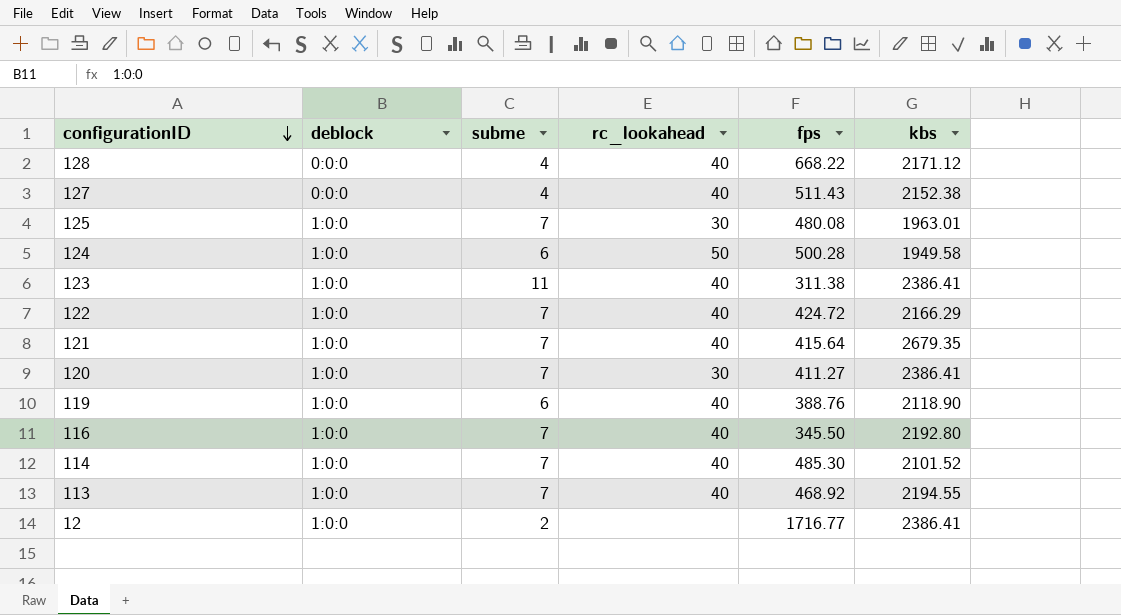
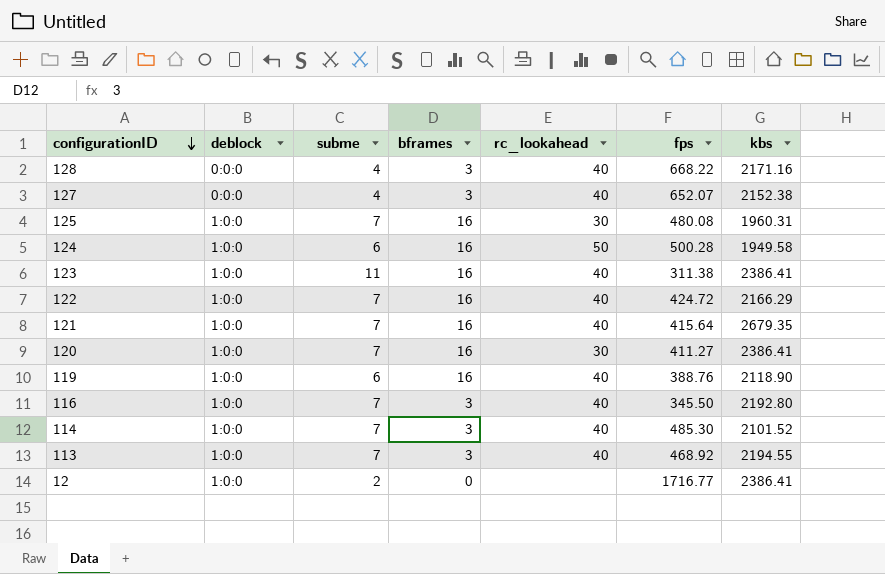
column bframes | position: none -> 4
128 | kbs: 2171.12 -> 2171.16
127 | fps: 511.43 -> 652.07
125 | kbs: 1963.01 -> 1960.31

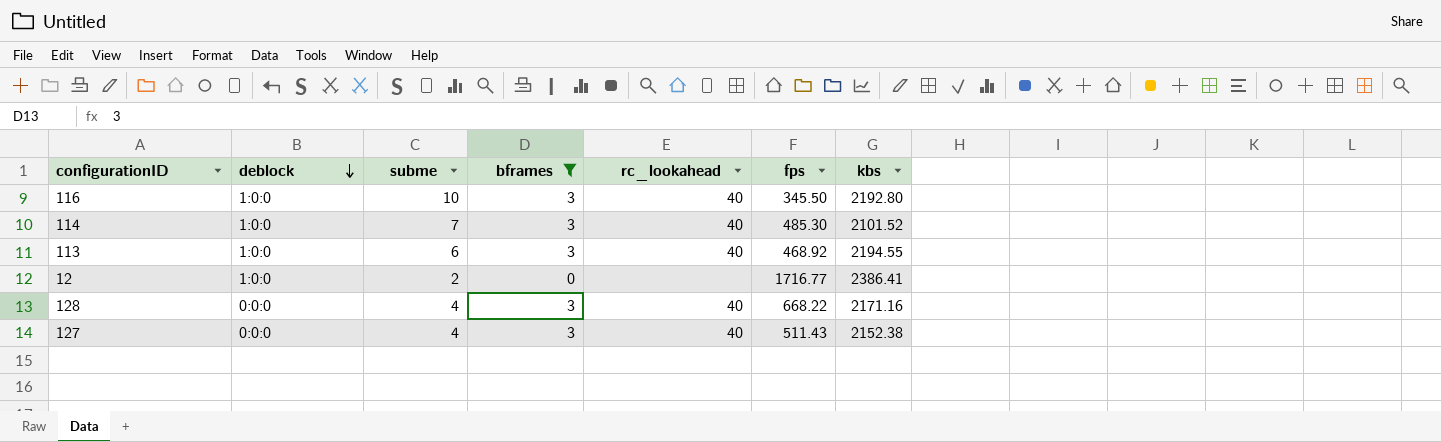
filter: none -> bframes != 16
row order: configurationID descending -> deblock descending
116 | subme: 7 -> 10
113 | subme: 7 -> 6
127 | fps: 652.07 -> 511.43

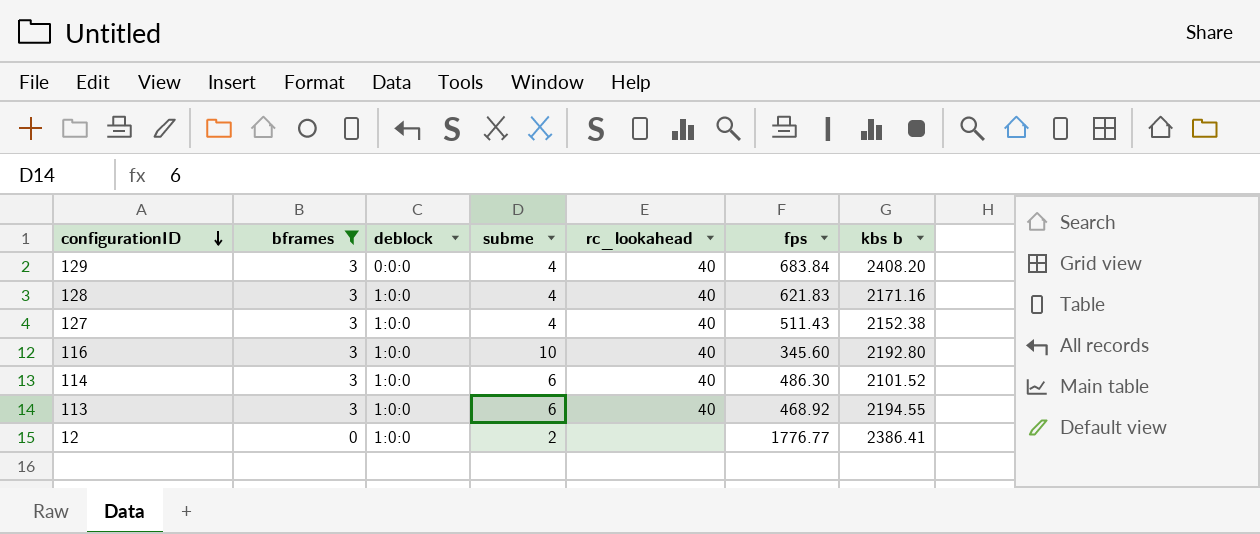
row order: deblock descending -> configurationID descending
column bframes | position: 4 -> 2
column name: kbs -> kbs b
row 129: none -> 3 | 0:0:0 | 4 | 40 | 683.84 | 2408.20
128 | deblock: 0:0:0 -> 1:0:0
128 | fps: 668.22 -> 621.83
127 | deblock: 0:0:0 -> 1:0:0
116 | fps: 345.50 -> 345.60
114 | subme: 7 -> 6
114 | fps: 485.30 -> 486.30
12 | fps: 1716.77 -> 1776.77

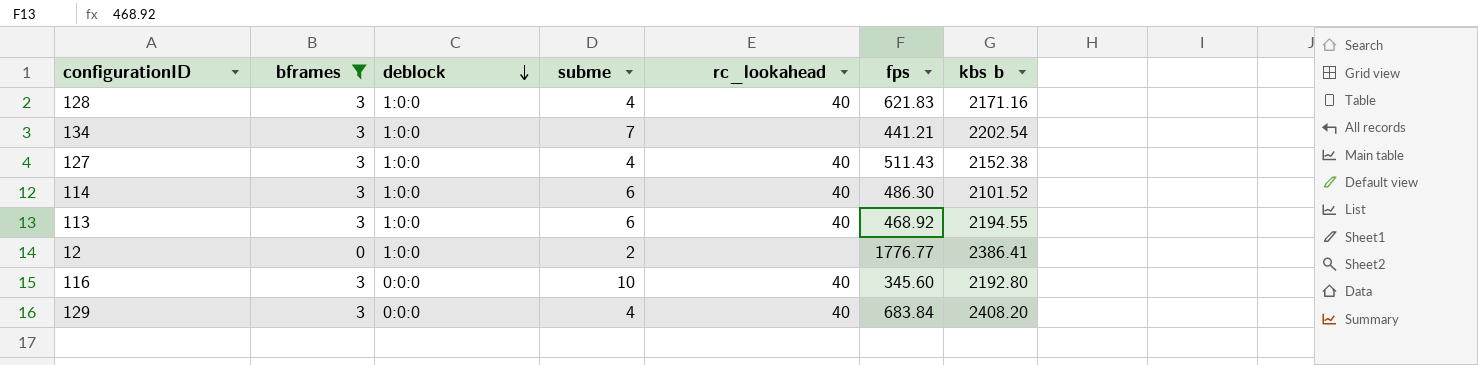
row order: configurationID descending -> deblock descending
row 134: none -> 3 | 1:0:0 | 7 | none | 441.21 | 2202.54
116 | deblock: 1:0:0 -> 0:0:0

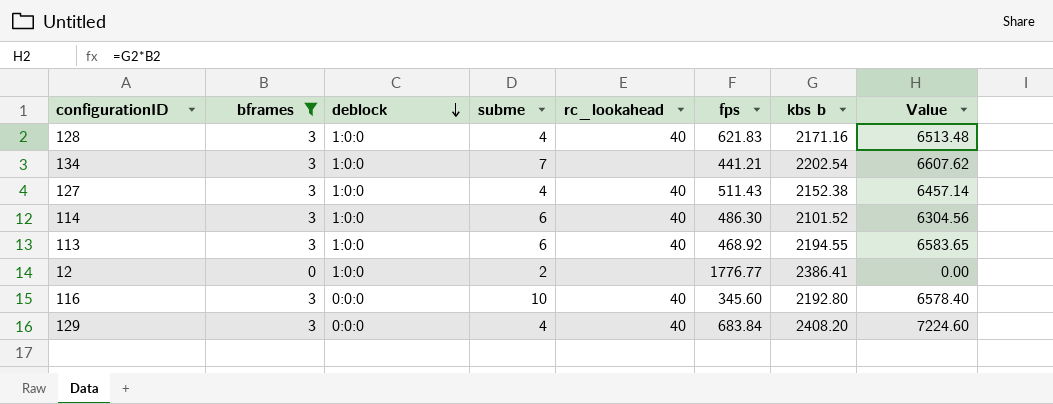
column Value | formula: none -> [bframes] * [kbs b]

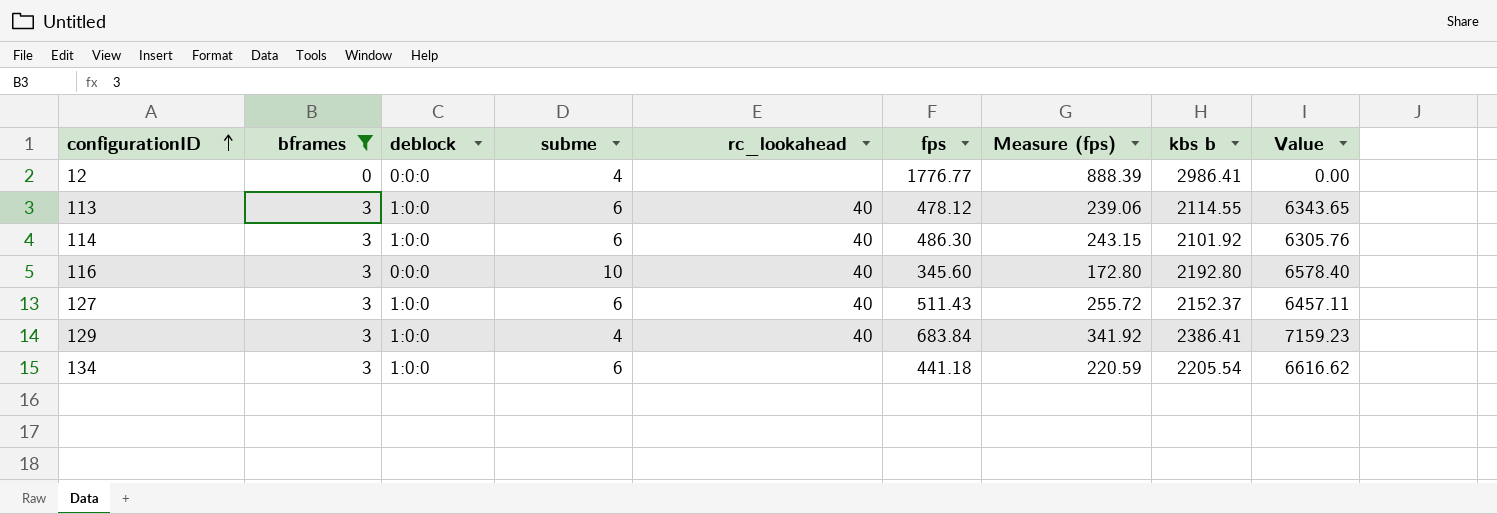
row order: deblock descending -> configurationID ascending
column Measure (fps) | formula: none -> [fps] * 0.5
row 128: 3 | 1:0:0 | 4 | 40 | 621.83 | 2171.16 | 6513.48 -> none
12 | deblock: 1:0:0 -> 0:0:0
12 | subme: 2 -> 4
12 | kbs b: 2386.41 -> 2986.41
113 | fps: 468.92 -> 478.12
113 | kbs b: 2194.55 -> 2114.55
113 | Value: 6583.65 -> 6343.65
114 | kbs b: 2101.52 -> 2101.92
114 | Value: 6304.56 -> 6305.76
127 | subme: 4 -> 6
127 | kbs b: 2152.38 -> 2152.37
127 | Value: 6457.14 -> 6457.11
129 | deblock: 0:0:0 -> 1:0:0
129 | kbs b: 2408.20 -> 2386.41
129 | Value: 7224.60 -> 7159.23
134 | subme: 7 -> 6
134 | fps: 441.21 -> 441.18
134 | kbs b: 2202.54 -> 2205.54
134 | Value: 6607.62 -> 6616.62

